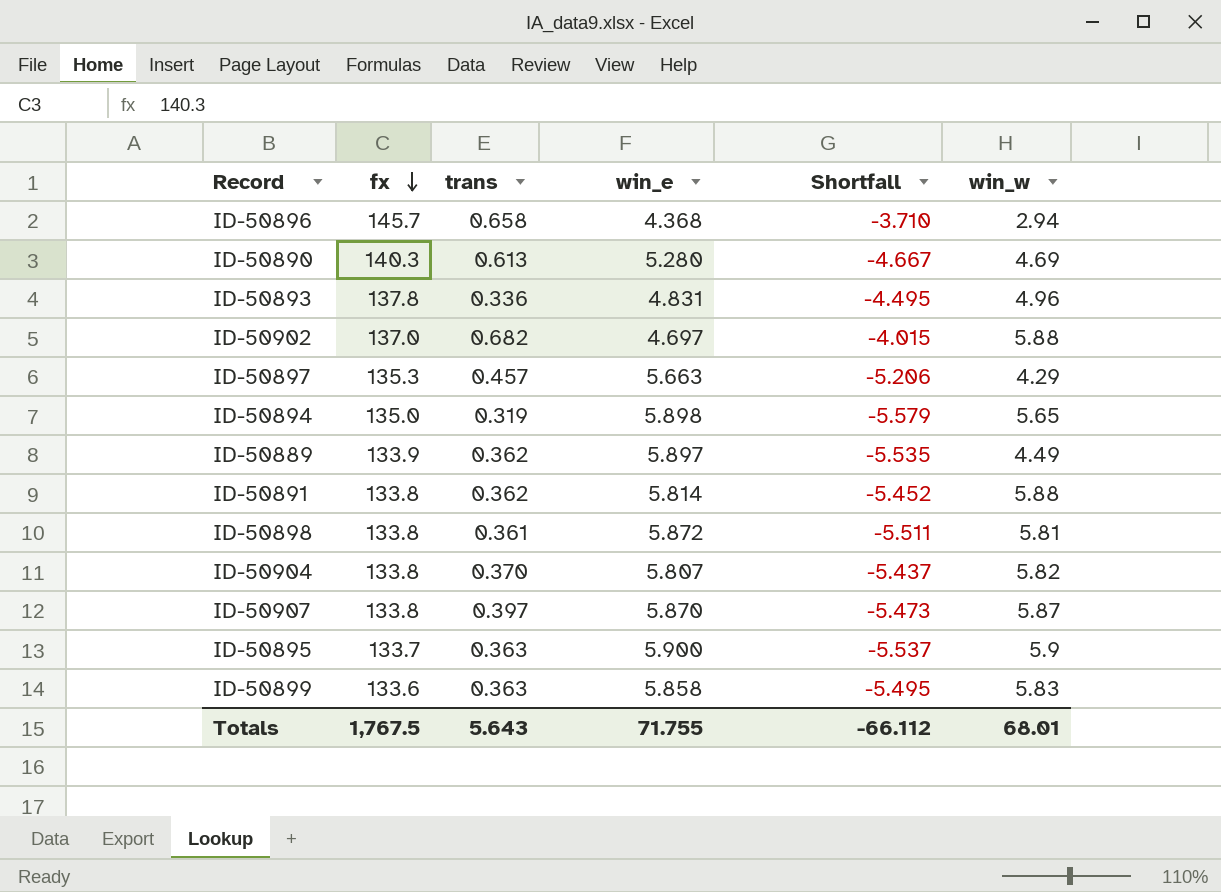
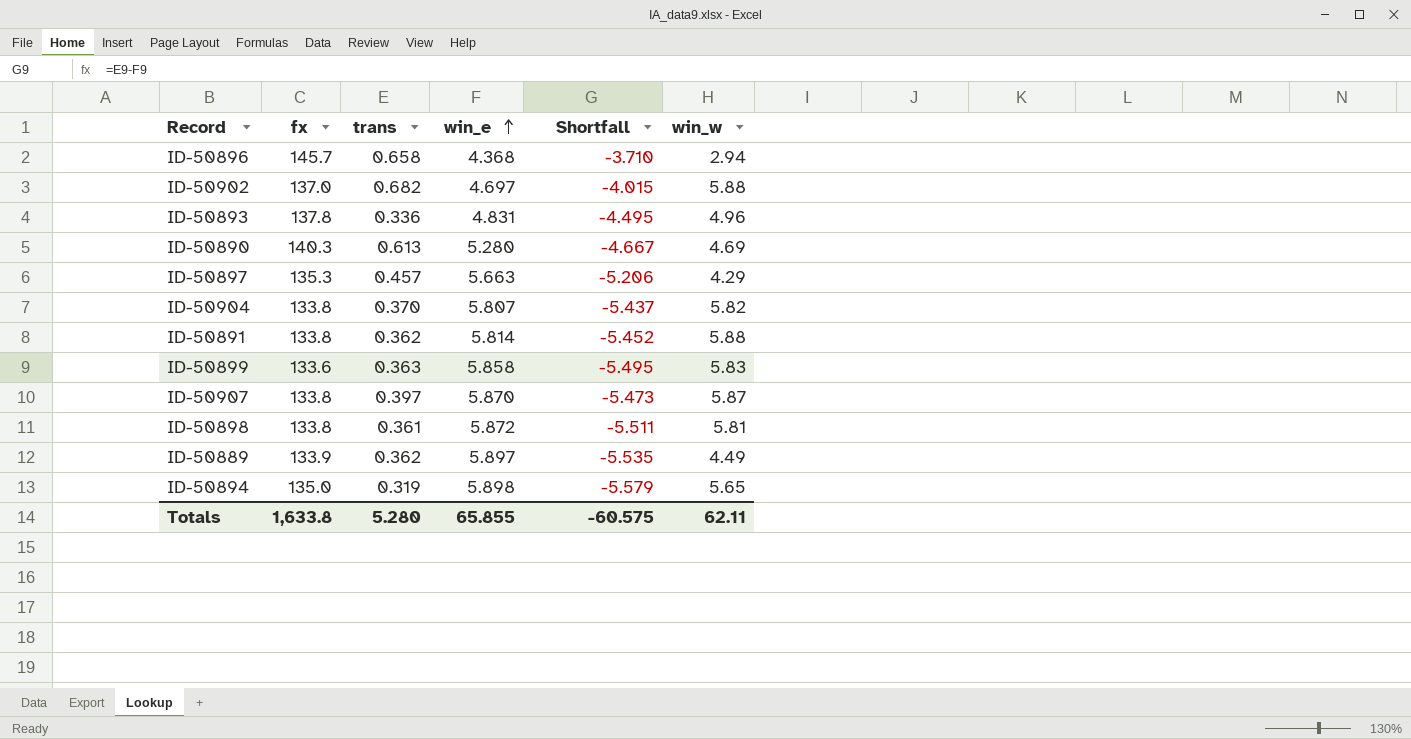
row order: fx descending -> win_e ascending
row ID-50895: 133.7 | 0.363 | 5.900 | -5.537 | 5.9 -> none
Totals | fx: 1,767.5 -> 1,633.8
Totals | trans: 5.643 -> 5.280
Totals | win_e: 71.755 -> 65.855
Totals | Shortfall: -66.112 -> -60.575
Totals | win_w: 68.01 -> 62.11

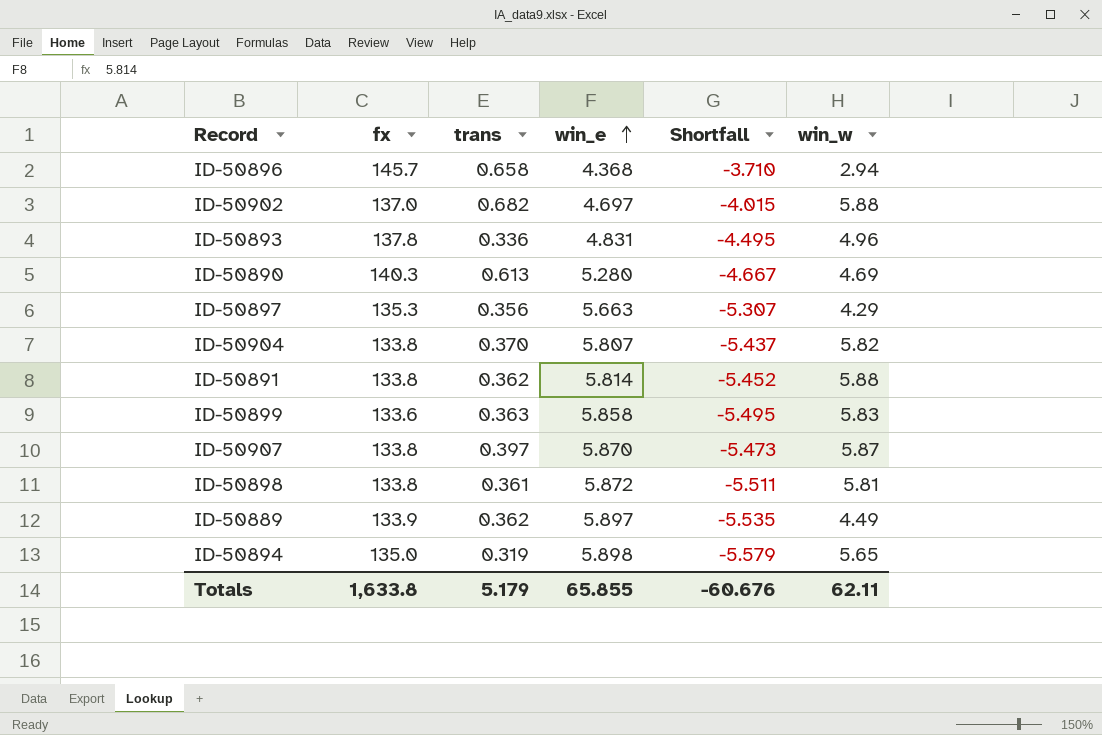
ID-50897 | trans: 0.457 -> 0.356
ID-50897 | Shortfall: -5.206 -> -5.307
Totals | trans: 5.280 -> 5.179
Totals | Shortfall: -60.575 -> -60.676

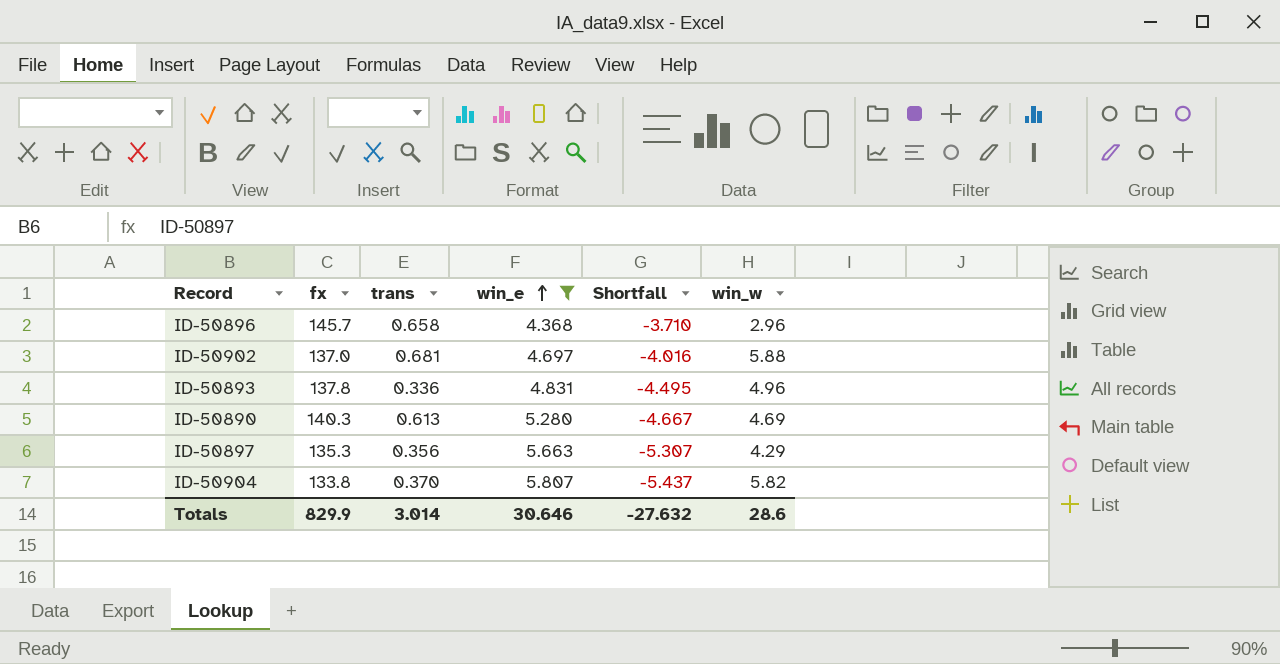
filter: none -> win_e <= 5.807
ID-50896 | win_w: 2.94 -> 2.96
ID-50902 | trans: 0.682 -> 0.681
ID-50902 | Shortfall: -4.015 -> -4.016
Totals | fx: 1,633.8 -> 829.9
Totals | trans: 5.179 -> 3.014
Totals | win_e: 65.855 -> 30.646
Totals | Shortfall: -60.676 -> -27.632
Totals | win_w: 62.11 -> 28.6

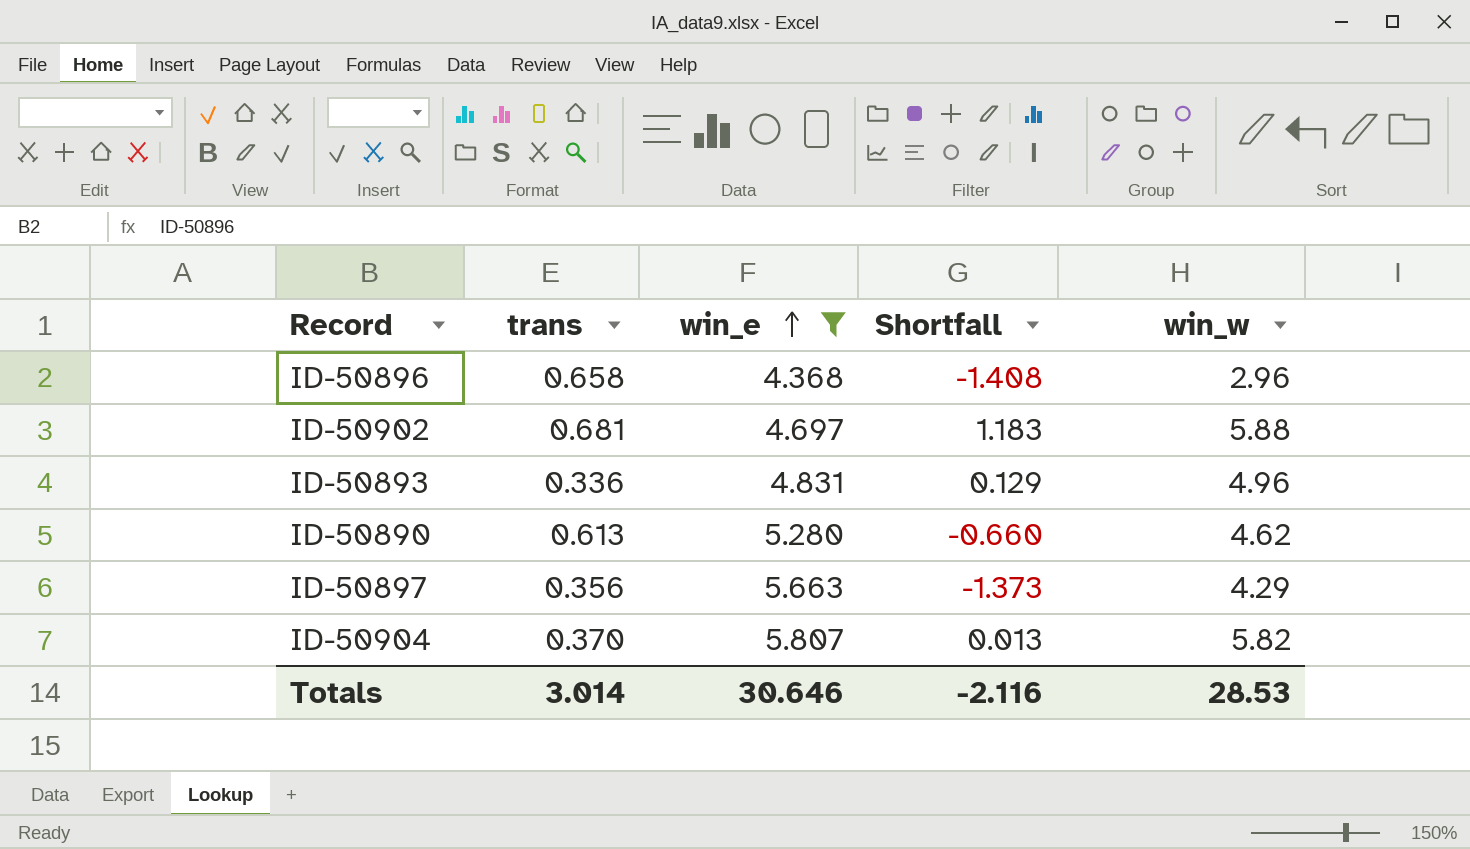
column fx | position: 2 -> none
column Shortfall | formula: [trans] - [win_e] -> [win_w] - [win_e]
ID-50890 | win_w: 4.69 -> 4.62
Totals | Shortfall: -27.632 -> -2.116
Totals | win_w: 28.6 -> 28.53

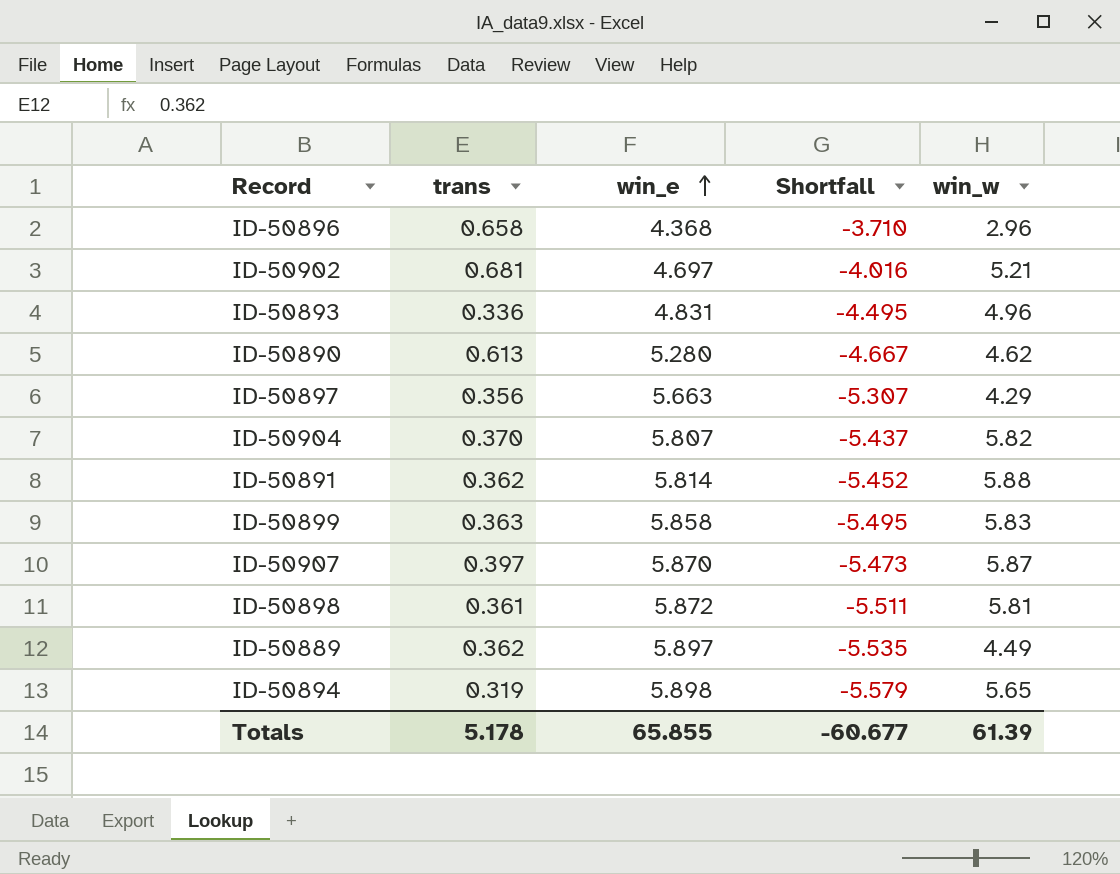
filter: win_e <= 5.807 -> none
column Shortfall | formula: [win_w] - [win_e] -> [trans] - [win_e]
ID-50902 | win_w: 5.88 -> 5.21
Totals | trans: 3.014 -> 5.178
Totals | win_e: 30.646 -> 65.855
Totals | Shortfall: -2.116 -> -60.677
Totals | win_w: 28.53 -> 61.39

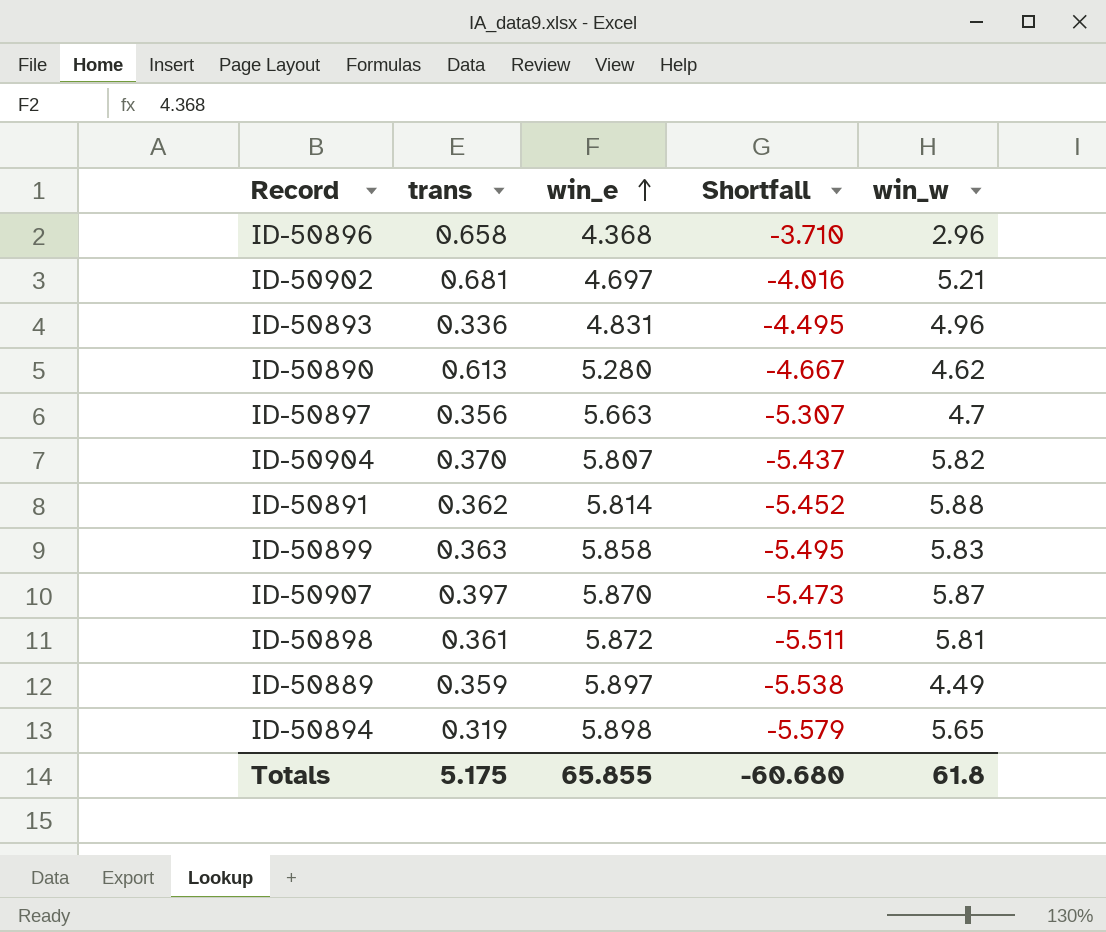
ID-50897 | win_w: 4.29 -> 4.7
ID-50889 | trans: 0.362 -> 0.359
ID-50889 | Shortfall: -5.535 -> -5.538
Totals | trans: 5.178 -> 5.175
Totals | Shortfall: -60.677 -> -60.680
Totals | win_w: 61.39 -> 61.8

